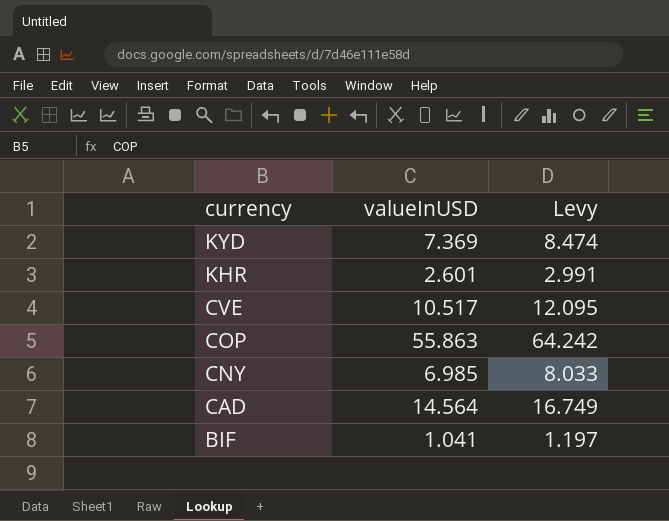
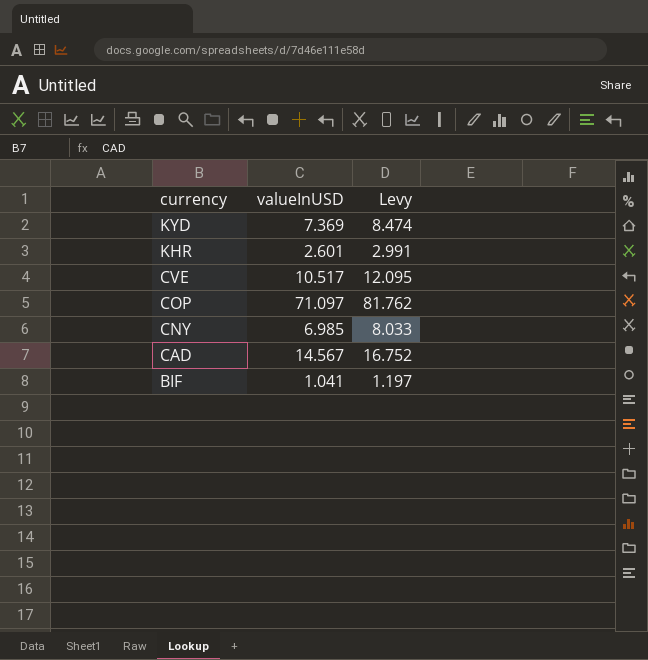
COP | valueInUSD: 55.863 -> 71.097
COP | Levy: 64.242 -> 81.762
CAD | valueInUSD: 14.564 -> 14.567
CAD | Levy: 16.749 -> 16.752

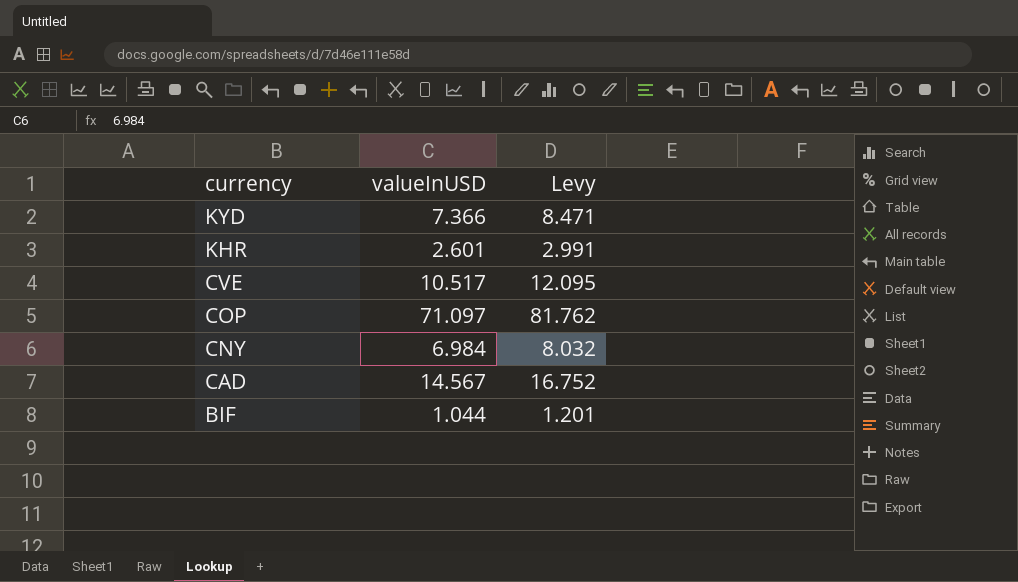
KYD | valueInUSD: 7.369 -> 7.366
KYD | Levy: 8.474 -> 8.471
CNY | valueInUSD: 6.985 -> 6.984
CNY | Levy: 8.033 -> 8.032
BIF | valueInUSD: 1.041 -> 1.044
BIF | Levy: 1.197 -> 1.201

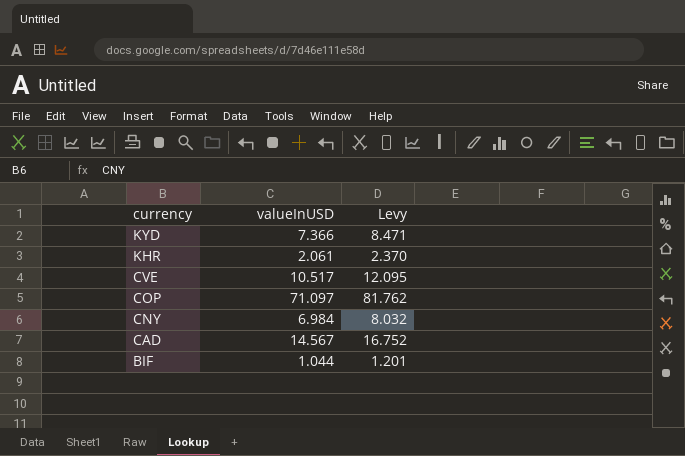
KHR | valueInUSD: 2.601 -> 2.061
KHR | Levy: 2.991 -> 2.370

